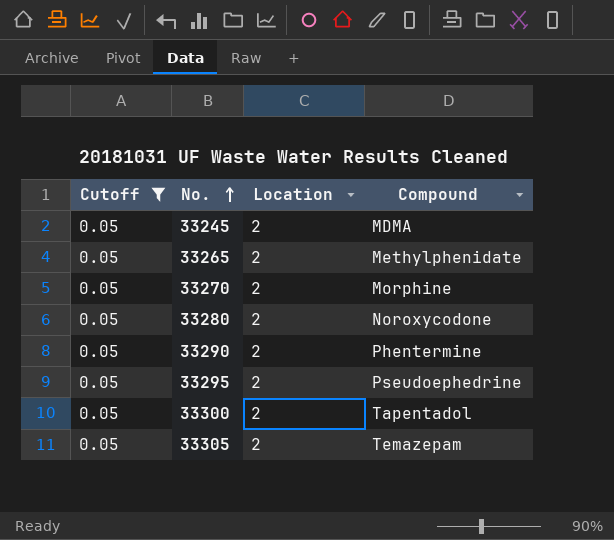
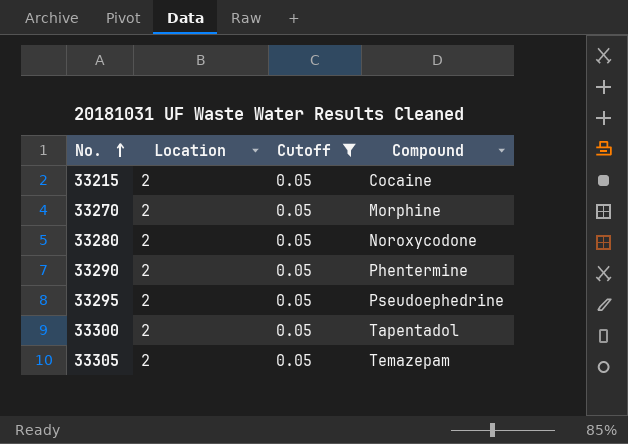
column Cutoff | position: 1 -> 3
row 33245: 0.05 | 2 | MDMA -> none
row 33265: 0.05 | 2 | Methylphenidate -> none
row 33215: none -> 2 | 0.05 | Cocaine

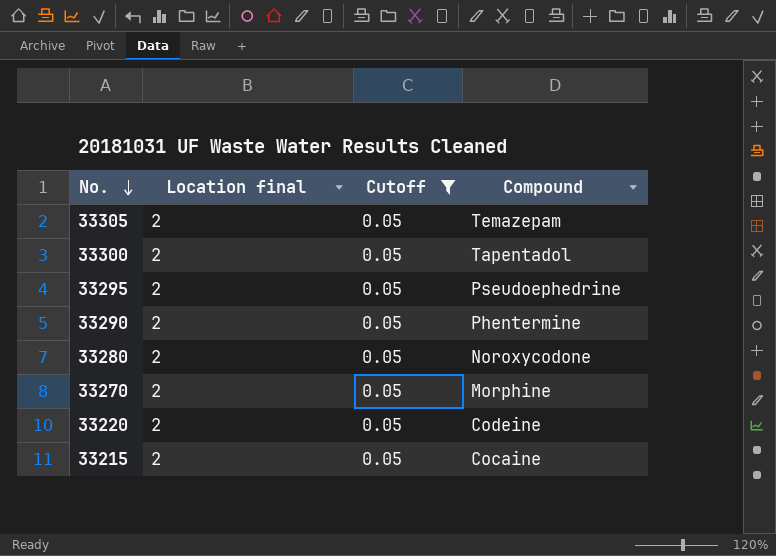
row order: No. ascending -> No. descending
column name: Location -> Location final
row 33220: none -> 2 | 0.05 | Codeine

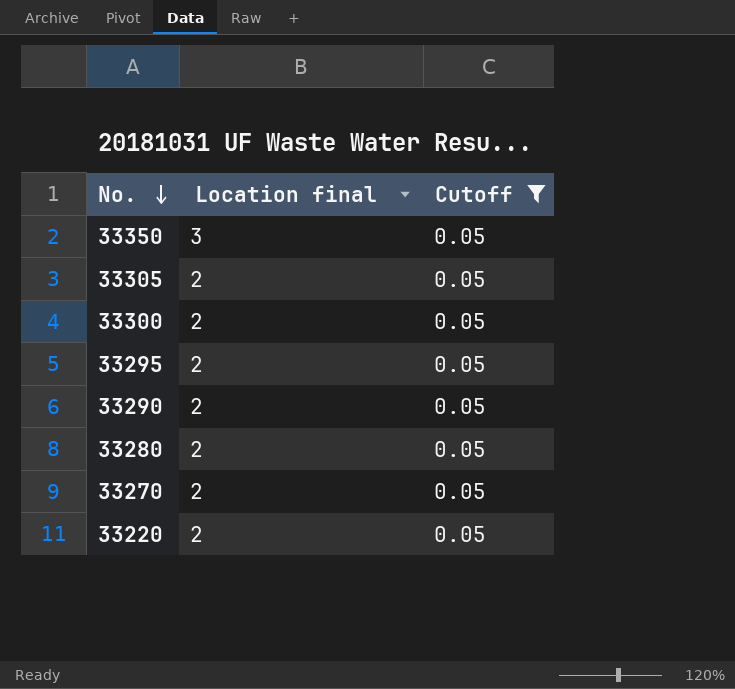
column Compound | position: 4 -> none
row 33215: 2 | 0.05 | Cocaine -> none
row 33350: none -> 3 | 0.05

